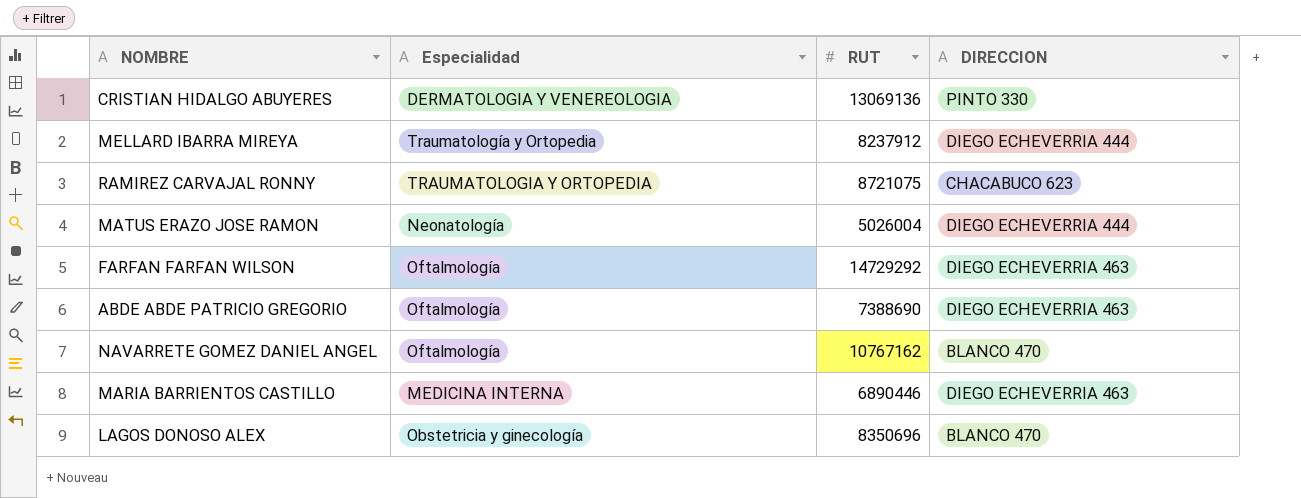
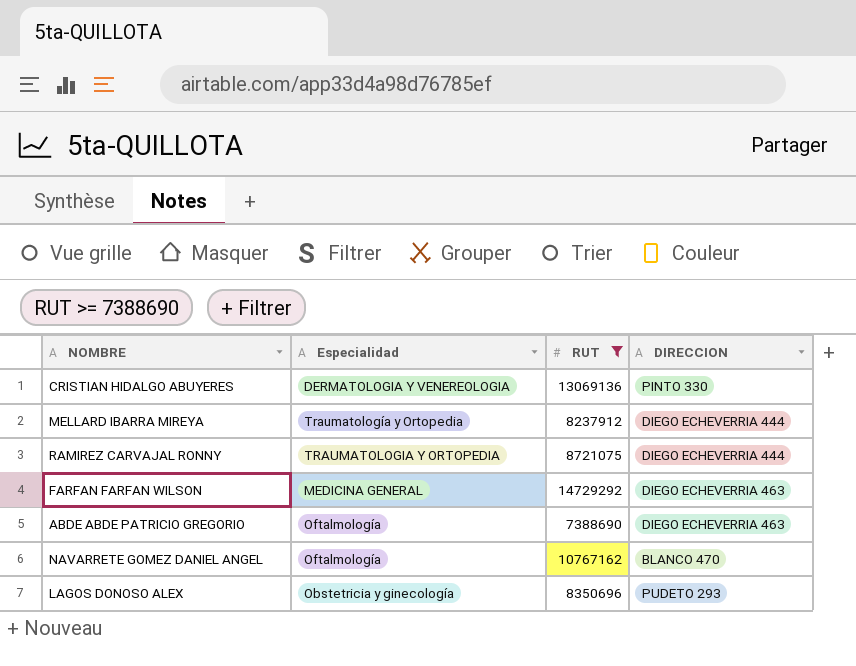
filter: none -> RUT >= 7388690
RAMIREZ CARVAJAL RONNY | DIRECCION: CHACABUCO 623 -> DIEGO ECHEVERRIA 444
FARFAN FARFAN WILSON | Especialidad: Oftalmología -> MEDICINA GENERAL
LAGOS DONOSO ALEX | DIRECCION: BLANCO 470 -> PUDETO 293

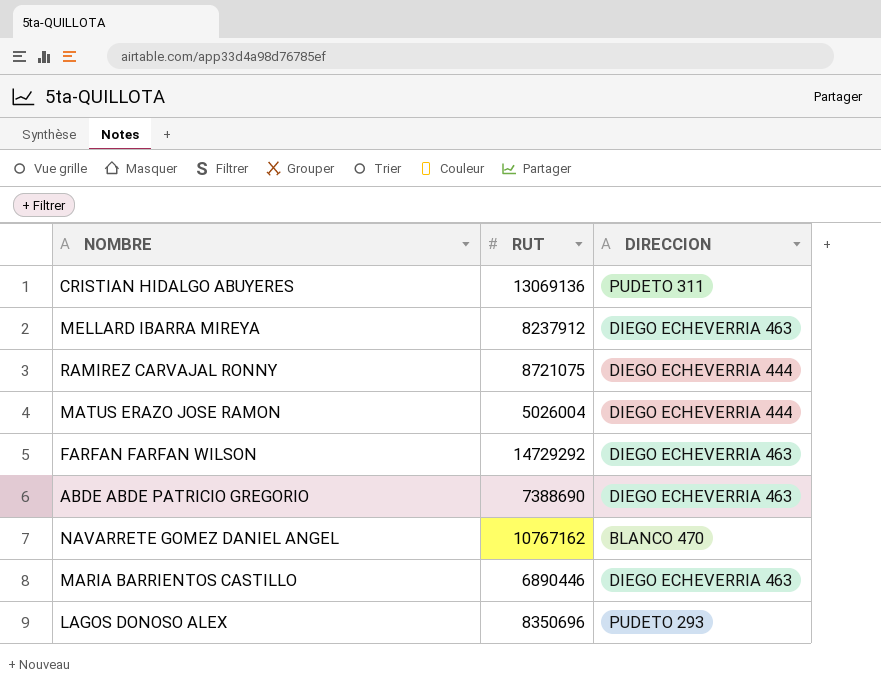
filter: RUT >= 7388690 -> none
column Especialidad | position: 2 -> none
CRISTIAN HIDALGO ABUYERES | DIRECCION: PINTO 330 -> PUDETO 311
MELLARD IBARRA MIREYA | DIRECCION: DIEGO ECHEVERRIA 444 -> DIEGO ECHEVERRIA 463

